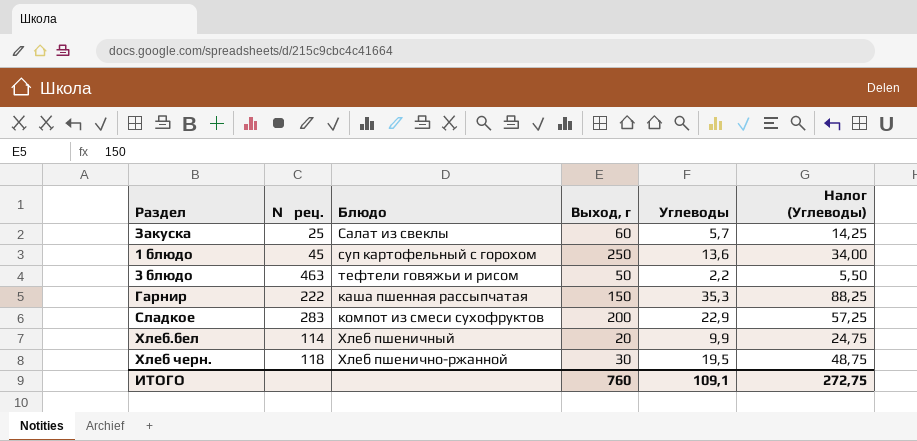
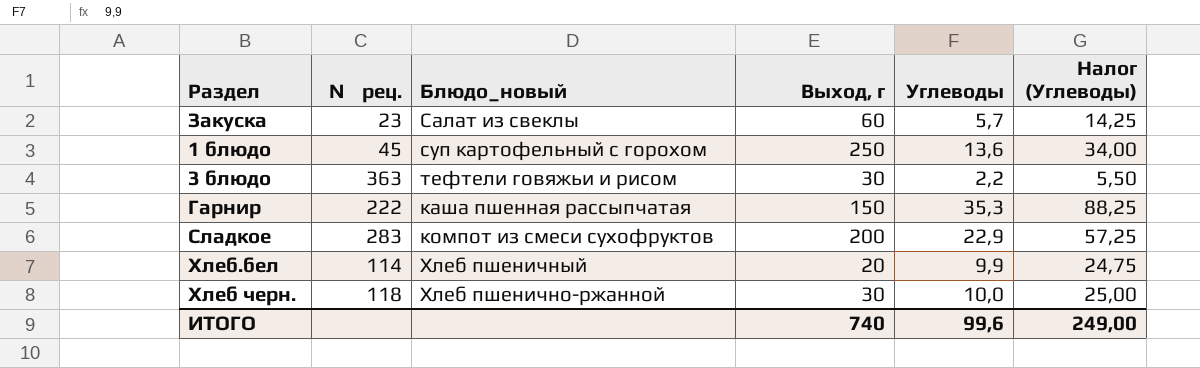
column name: Блюдо -> Блюдо_новый
Закуска | № рец.: 25 -> 23
3 блюдо | № рец.: 463 -> 363
3 блюдо | Выход, г: 50 -> 30
Хлеб черн. | Углеводы: 19,5 -> 10,0
Хлеб черн. | Налог (Углеводы): 48,75 -> 25,00
ИТОГО | Выход, г: 760 -> 740
ИТОГО | Углеводы: 109,1 -> 99,6
ИТОГО | Налог (Углеводы): 272,75 -> 249,00

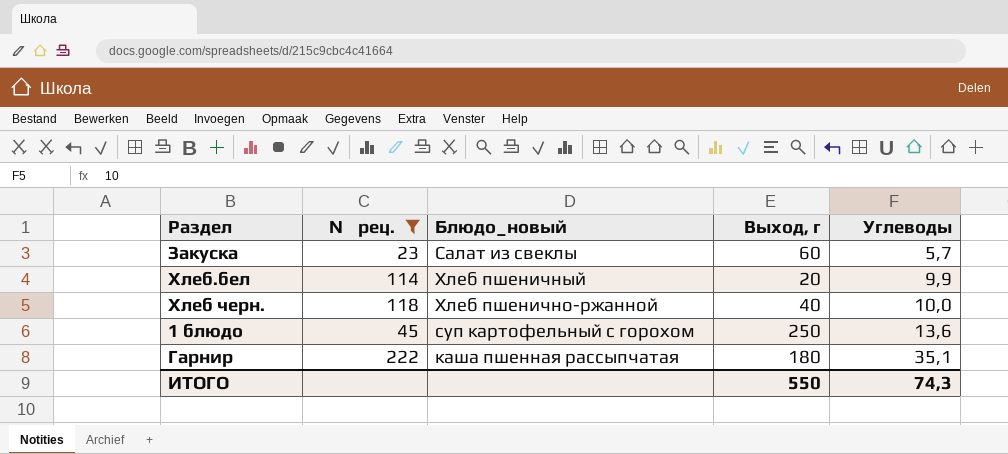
filter: none -> № рец. <= 222
row order: none -> Углеводы ascending
column Налог (Углеводы) | formula: [Углеводы] * 2,5 -> none
Хлеб черн. | Выход, г: 30 -> 40
Гарнир | Выход, г: 150 -> 180
Гарнир | Углеводы: 35,3 -> 35,1
ИТОГО | Выход, г: 740 -> 550
ИТОГО | Углеводы: 99,6 -> 74,3

